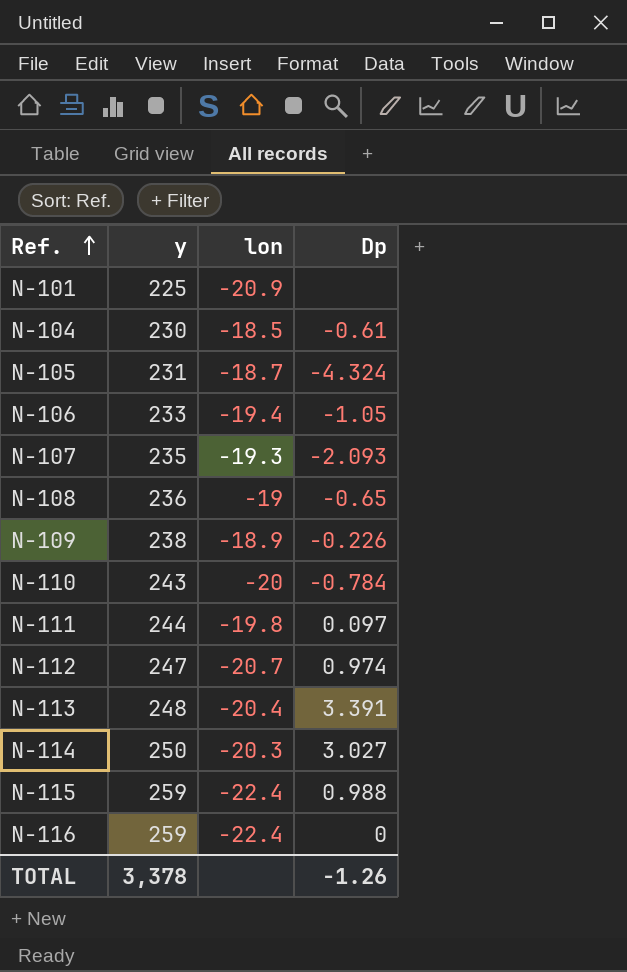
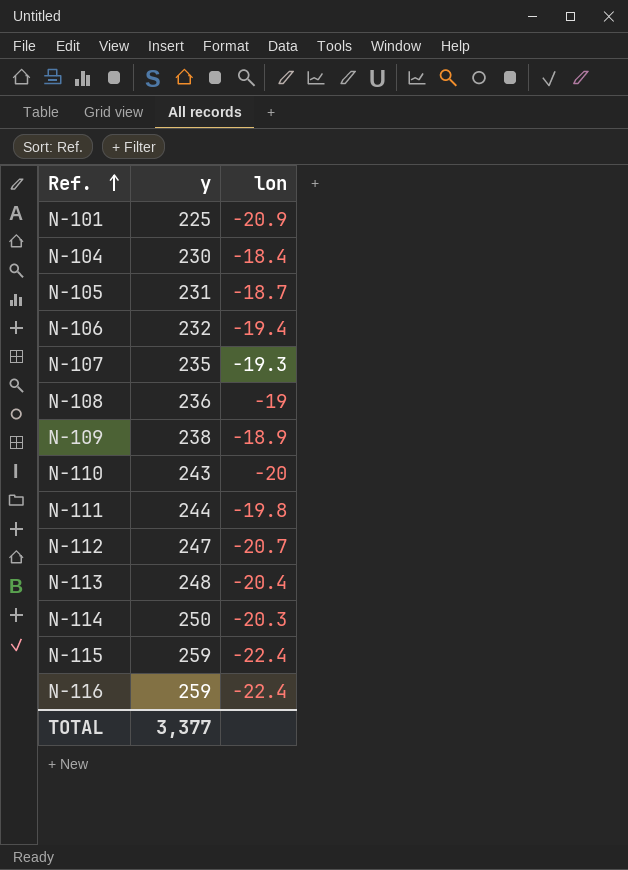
column Dp | position: 4 -> none
N-104 | lon: -18.5 -> -18.4
N-106 | y: 233 -> 232
TOTAL | y: 3,378 -> 3,377

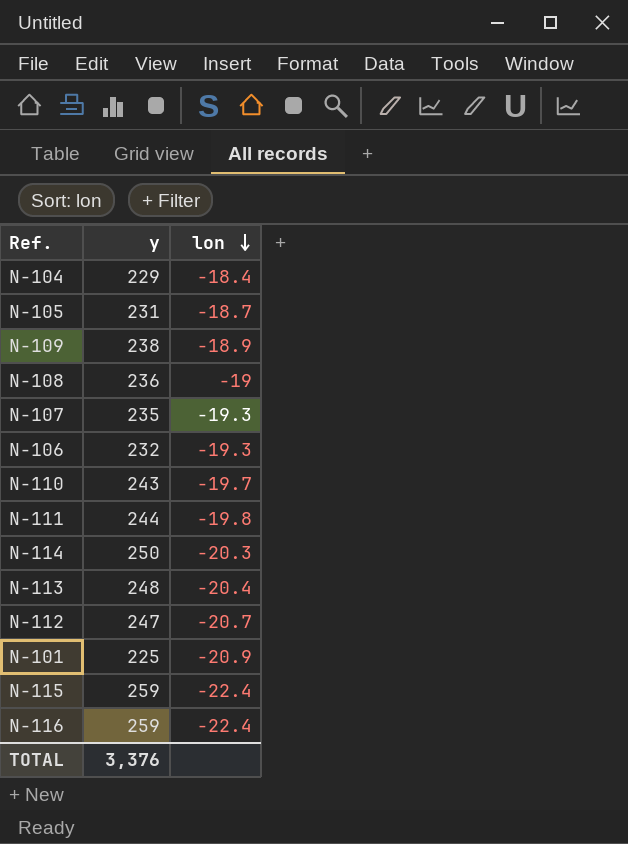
row order: Ref. ascending -> lon descending
N-104 | y: 230 -> 229
N-106 | lon: -19.4 -> -19.3
N-110 | lon: -20 -> -19.7
TOTAL | y: 3,377 -> 3,376

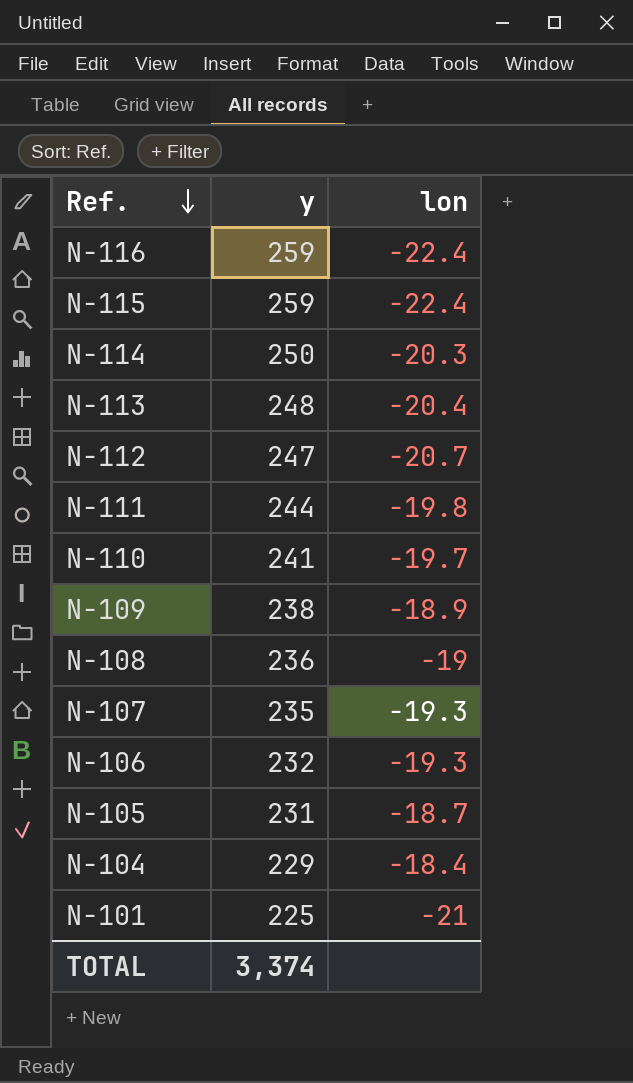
row order: lon descending -> Ref. descending
N-110 | y: 243 -> 241
N-101 | lon: -20.9 -> -21
TOTAL | y: 3,376 -> 3,374

